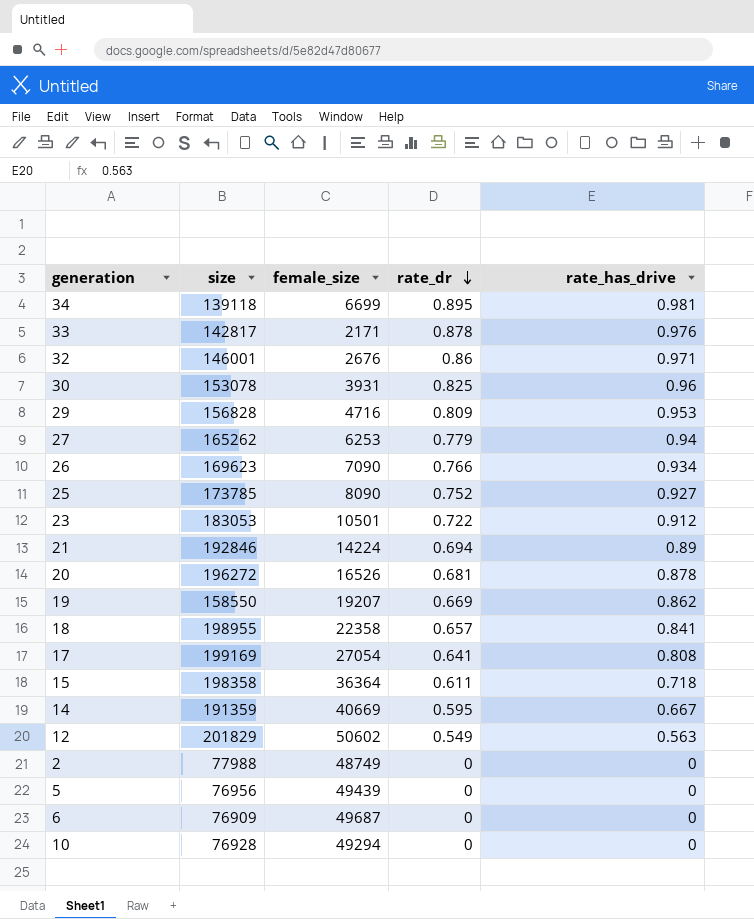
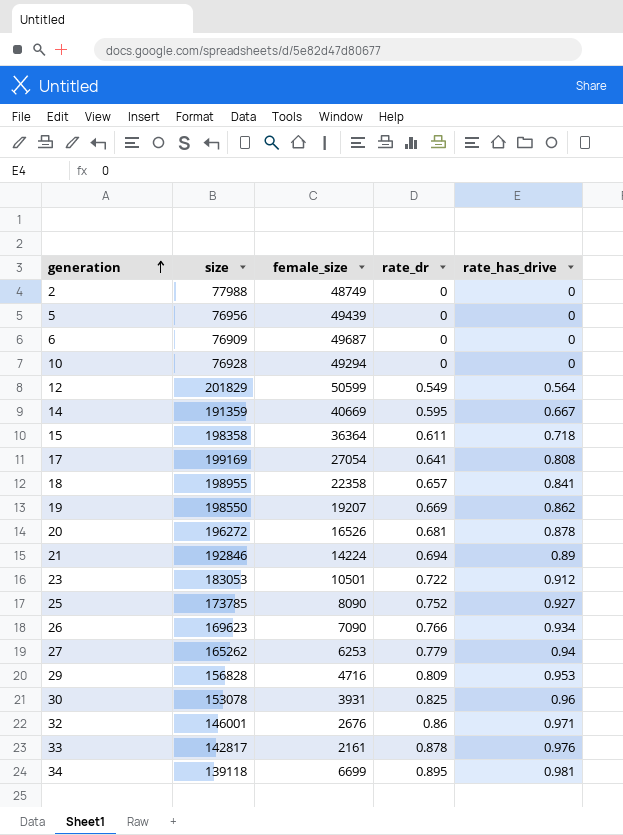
row order: rate_dr descending -> generation ascending
12 | female_size: 50602 -> 50599
12 | rate_has_drive: 0.563 -> 0.564
19 | size: 158550 -> 198550
33 | female_size: 2171 -> 2161

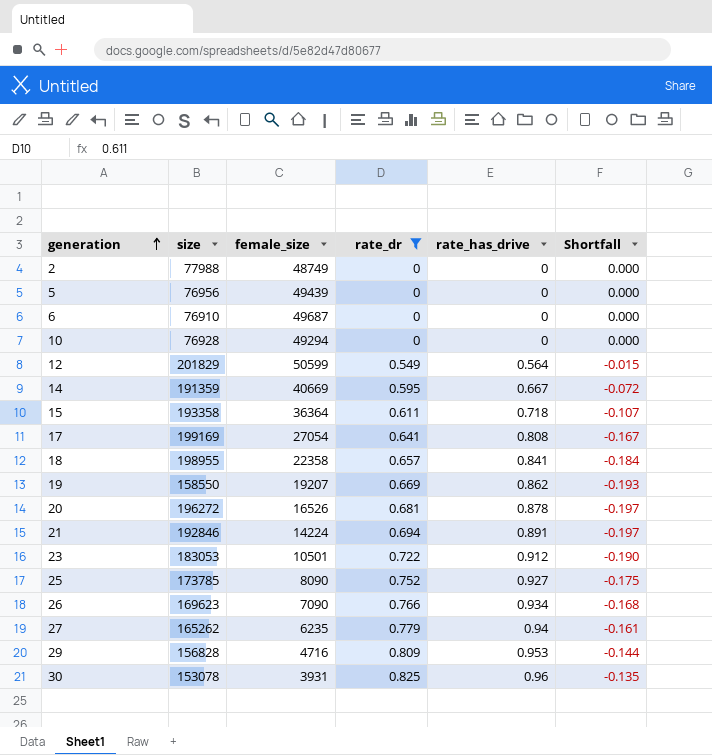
filter: none -> rate_dr <= 0.825
column Shortfall | formula: none -> [rate_dr] - [rate_has_drive]
6 | size: 76909 -> 76910
15 | size: 198358 -> 193358
19 | size: 198550 -> 158550
21 | rate_has_drive: 0.89 -> 0.891
27 | female_size: 6253 -> 6235

